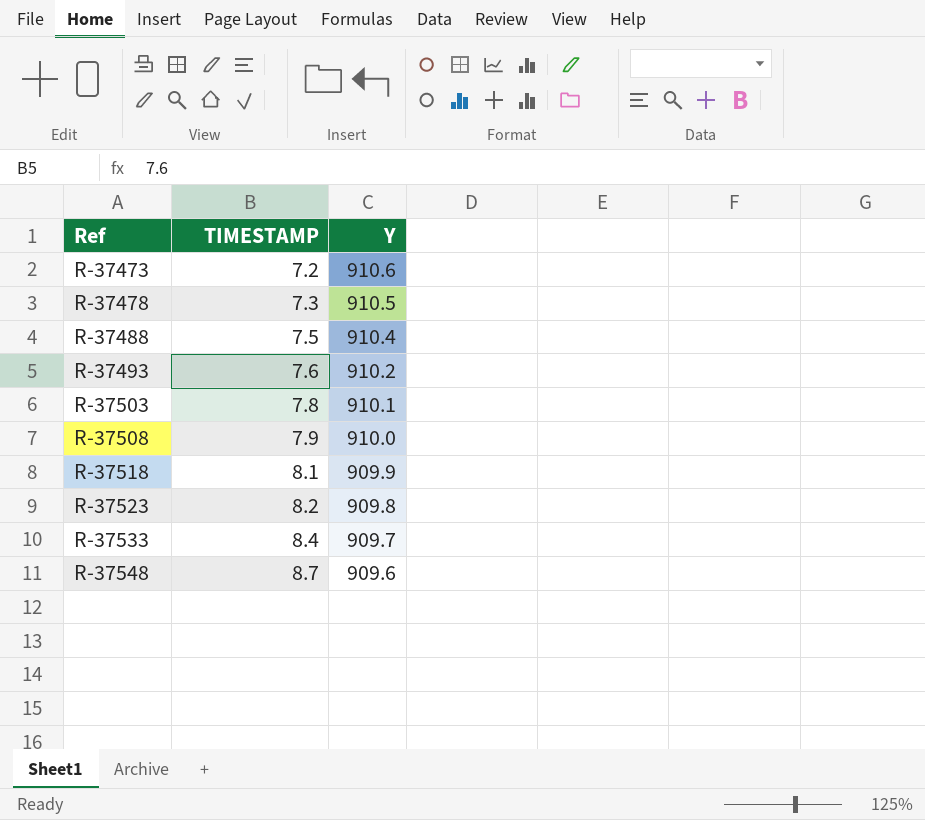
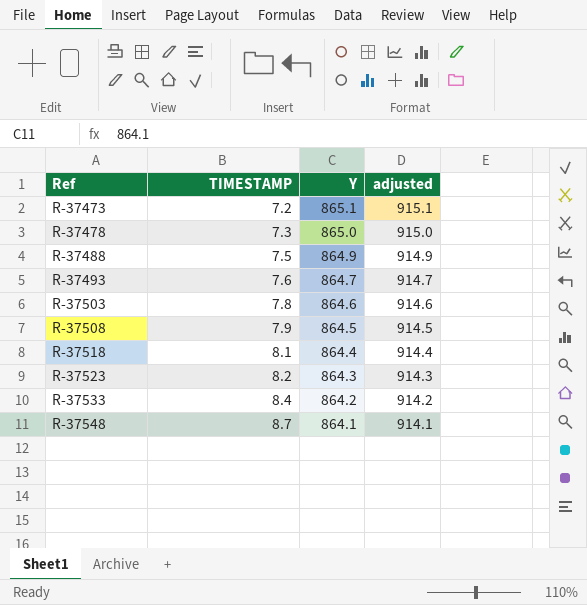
column adjusted | formula: none -> [Y] + 50
R-37473 | Y: 910.6 -> 865.1
R-37478 | Y: 910.5 -> 865.0
R-37488 | Y: 910.4 -> 864.9
R-37493 | Y: 910.2 -> 864.7
R-37503 | Y: 910.1 -> 864.6
R-37508 | Y: 910.0 -> 864.5
R-37518 | Y: 909.9 -> 864.4
R-37523 | Y: 909.8 -> 864.3
R-37533 | Y: 909.7 -> 864.2
R-37548 | Y: 909.6 -> 864.1

